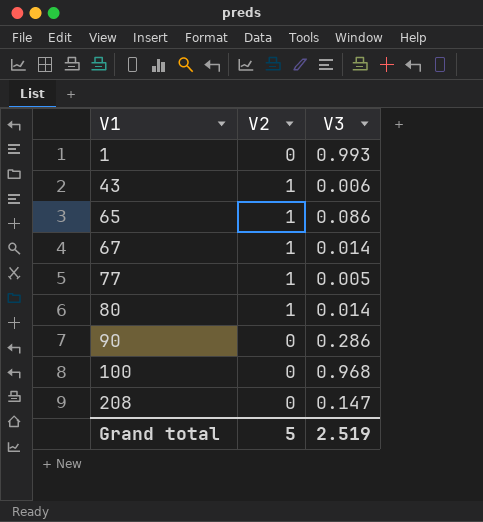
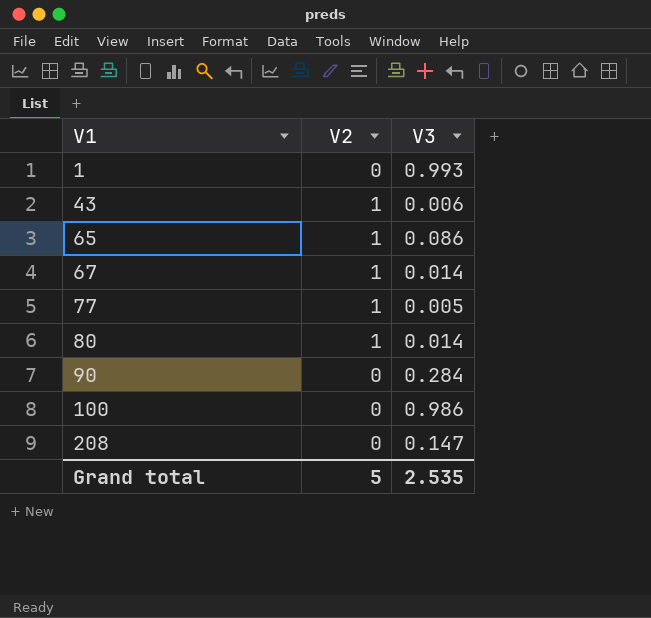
90 | V3: 0.286 -> 0.284
100 | V3: 0.968 -> 0.986
Grand total | V3: 2.519 -> 2.535

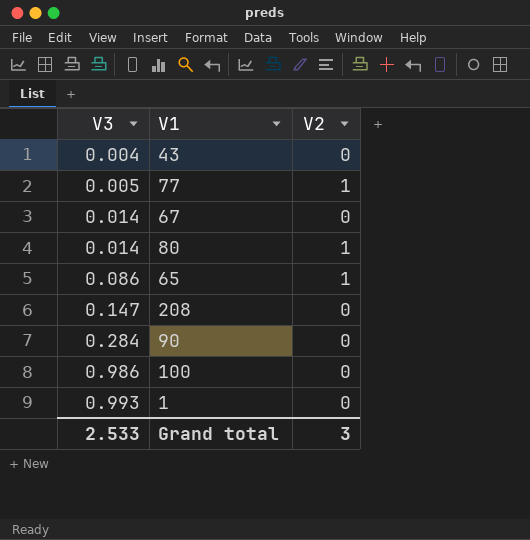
row order: V1 ascending -> V3 ascending
column V3 | position: 3 -> 1
43 | V3: 0.006 -> 0.004
43 | V2: 1 -> 0
67 | V2: 1 -> 0
Grand total | V3: 2.535 -> 2.533
Grand total | V2: 5 -> 3

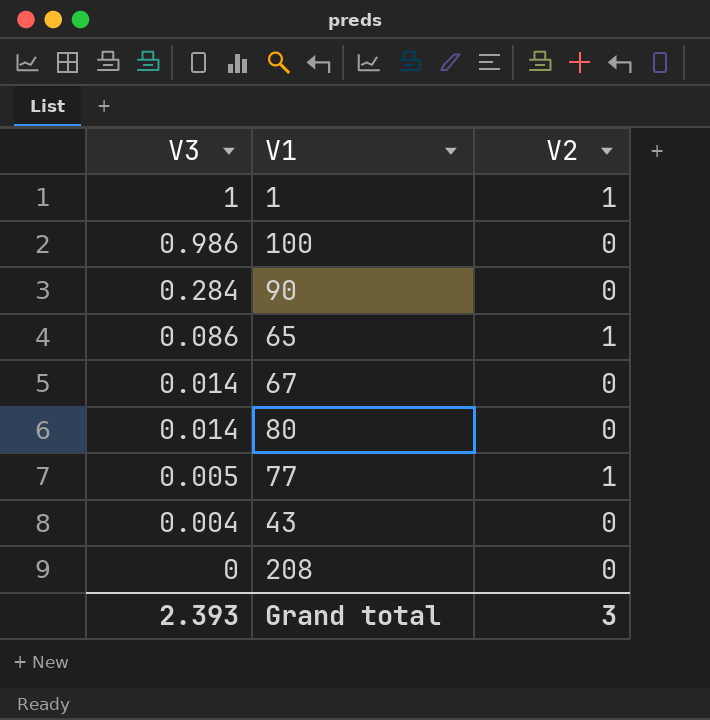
row order: V3 ascending -> V3 descending
1 | V3: 0.993 -> 1
1 | V2: 0 -> 1
80 | V2: 1 -> 0
208 | V3: 0.147 -> 0
Grand total | V3: 2.533 -> 2.393

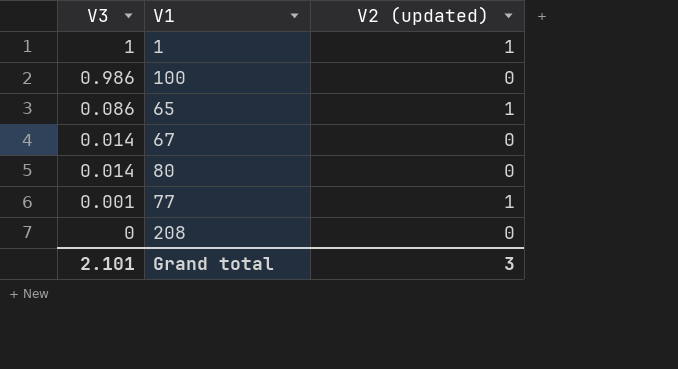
column name: V2 -> V2 (updated)
row 90: 0.284 | 0 -> none
row 43: 0.004 | 0 -> none
77 | V3: 0.005 -> 0.001
Grand total | V3: 2.393 -> 2.101

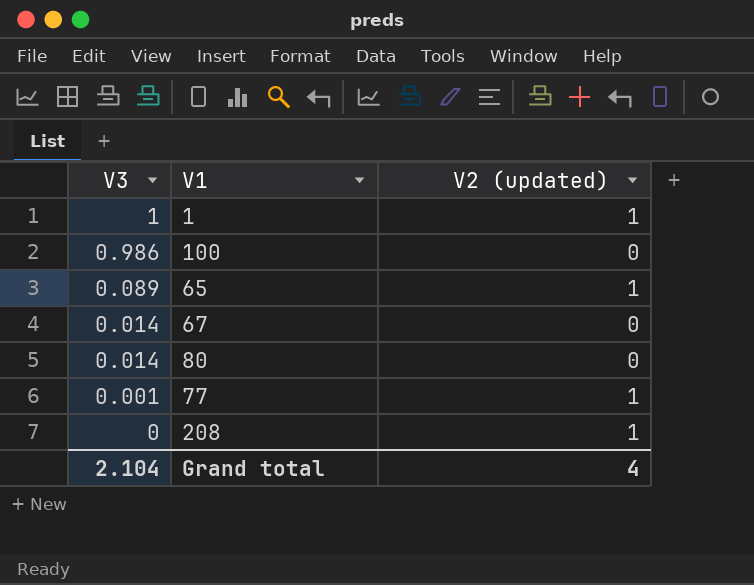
65 | V3: 0.086 -> 0.089
208 | V2 (updated): 0 -> 1
Grand total | V3: 2.101 -> 2.104
Grand total | V2 (updated): 3 -> 4

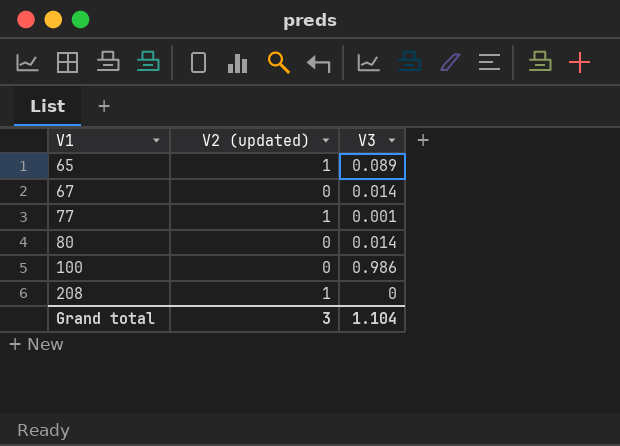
row order: V3 descending -> V1 ascending
column V3 | position: 1 -> 3
row 1: 1 | 1 -> none
Grand total | V2 (updated): 4 -> 3
Grand total | V3: 2.104 -> 1.104

